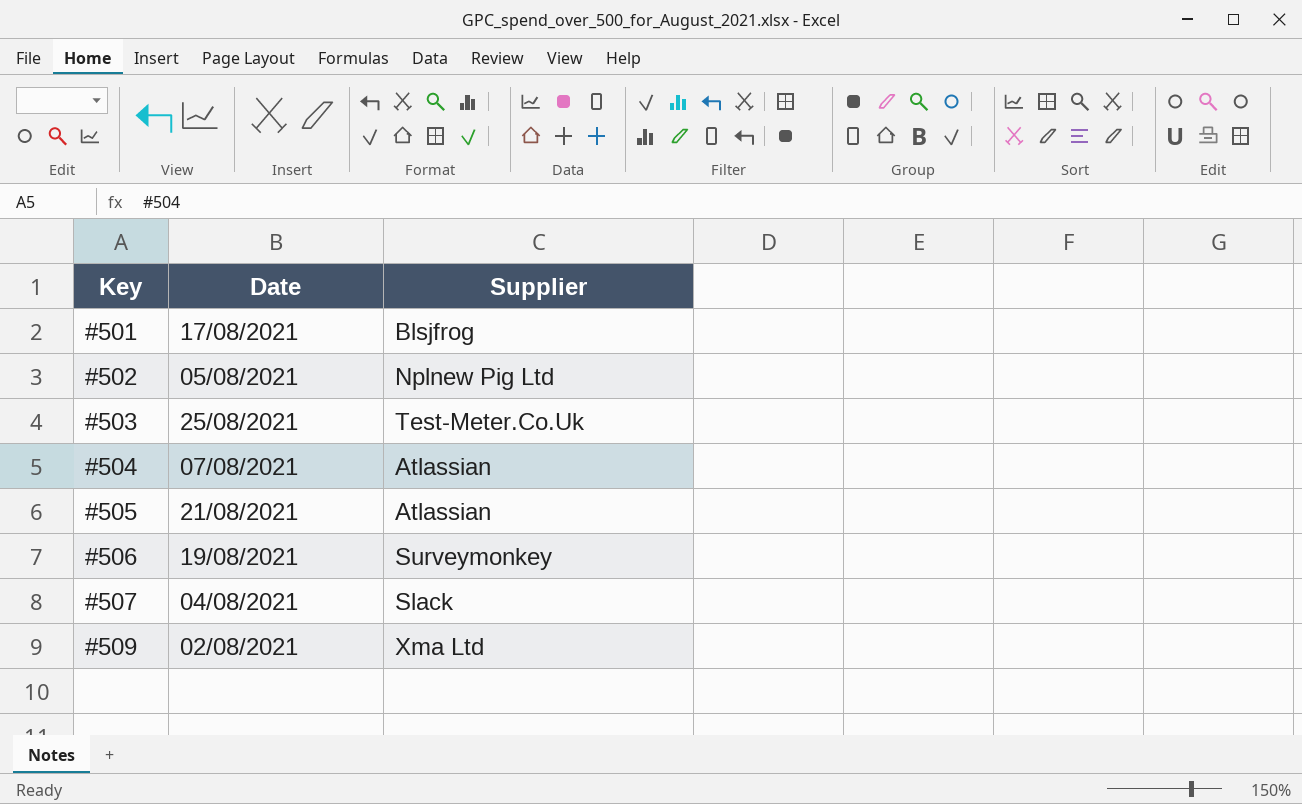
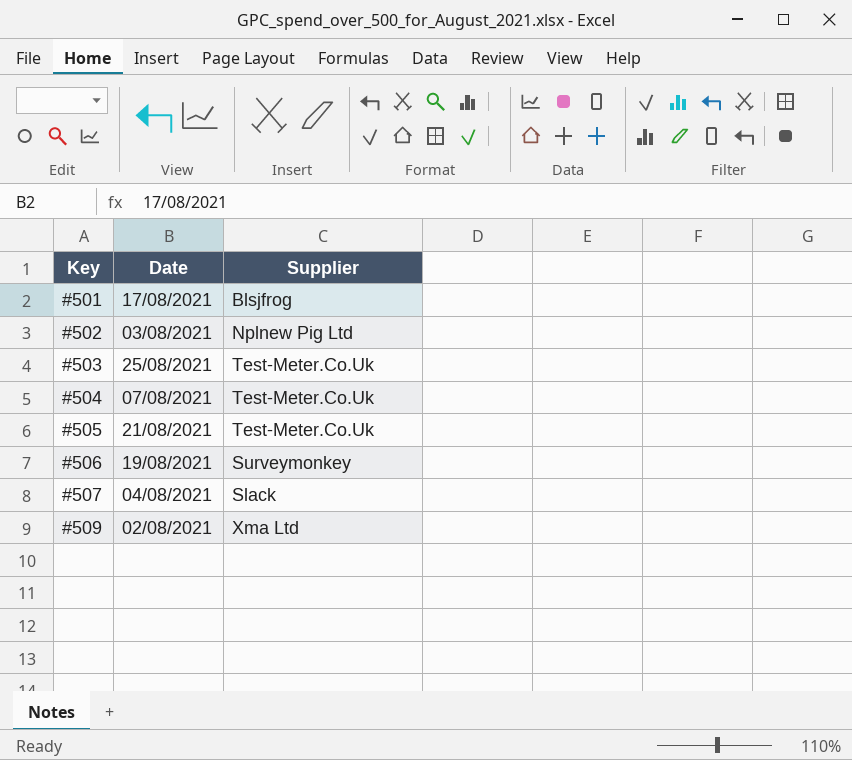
#502 | Date: 05/08/2021 -> 03/08/2021
#504 | Supplier: Atlassian -> Test-Meter.Co.Uk
#505 | Supplier: Atlassian -> Test-Meter.Co.Uk

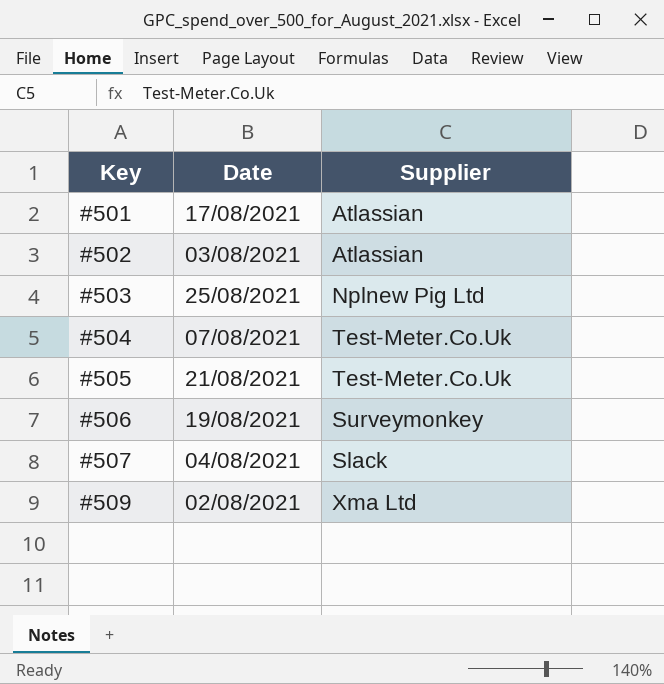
#501 | Supplier: Blsjfrog -> Atlassian
#502 | Supplier: Nplnew Pig Ltd -> Atlassian
#503 | Supplier: Test-Meter.Co.Uk -> Nplnew Pig Ltd

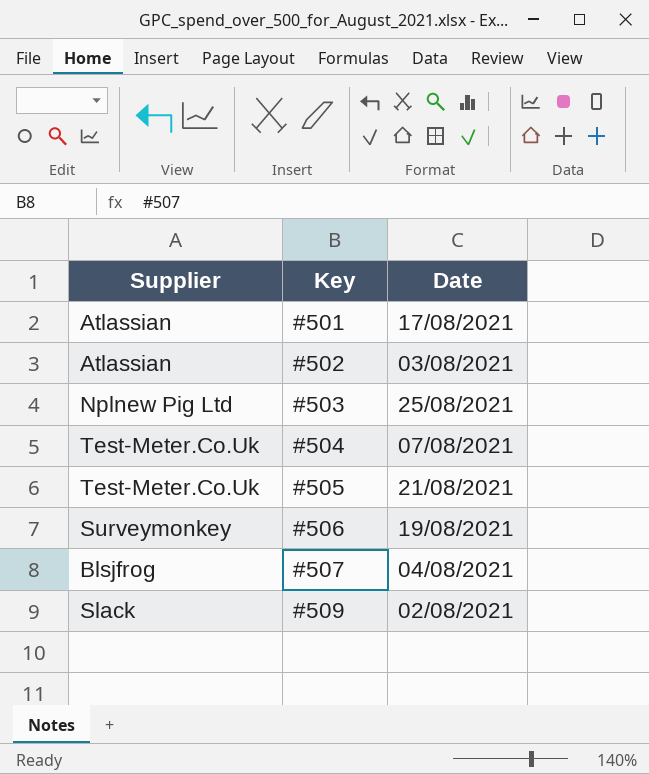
column Supplier | position: 3 -> 1
#507 | Supplier: Slack -> Blsjfrog
#509 | Supplier: Xma Ltd -> Slack

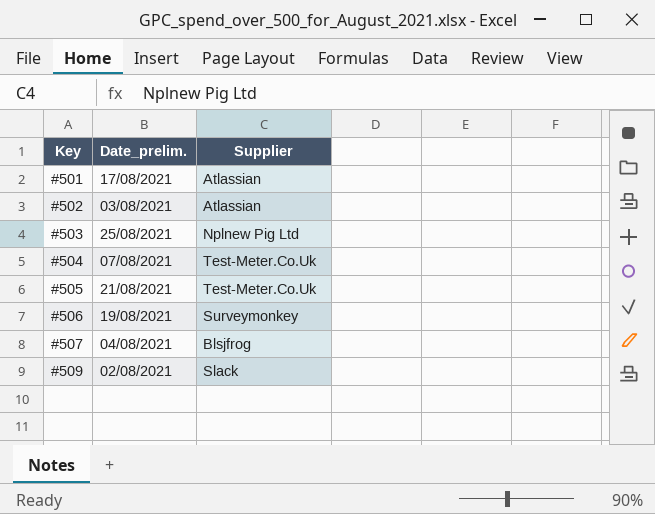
column name: Date -> Date_prelim.
column Supplier | position: 1 -> 3

